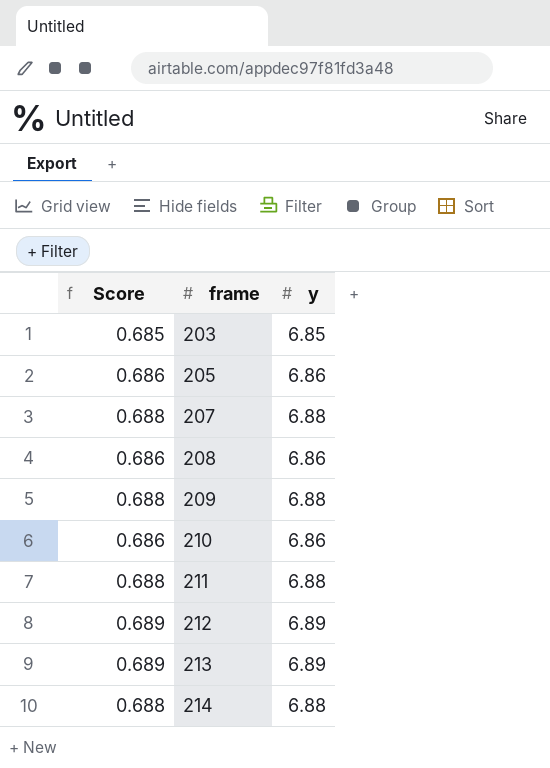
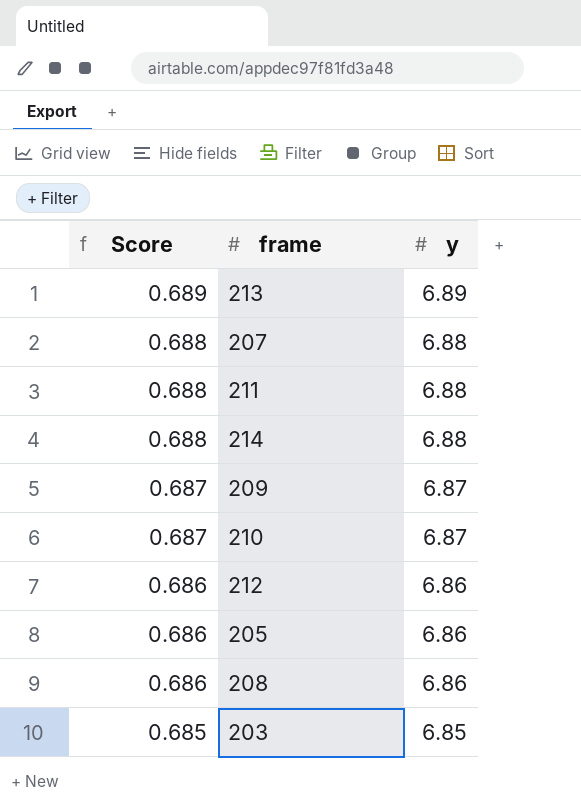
row order: frame ascending -> Score descending
209 | Score: 0.688 -> 0.687
209 | y: 6.88 -> 6.87
210 | Score: 0.686 -> 0.687
210 | y: 6.86 -> 6.87
212 | Score: 0.689 -> 0.686
212 | y: 6.89 -> 6.86

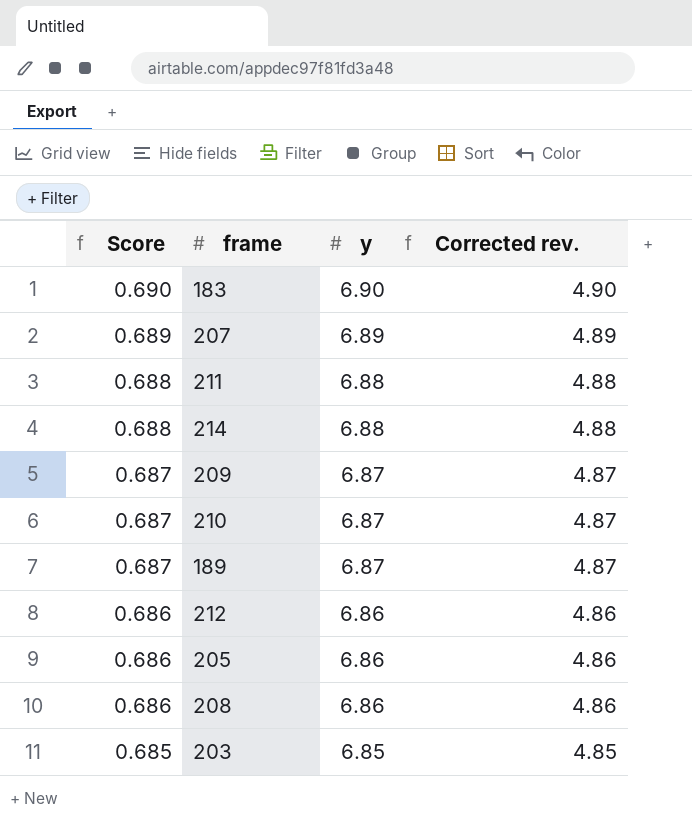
column Corrected rev. | formula: none -> [y] - 2
row 213: 0.689 | 6.89 -> none
row 183: none -> 0.690 | 6.90 | 4.90
207 | Score: 0.688 -> 0.689
207 | y: 6.88 -> 6.89
row 189: none -> 0.687 | 6.87 | 4.87

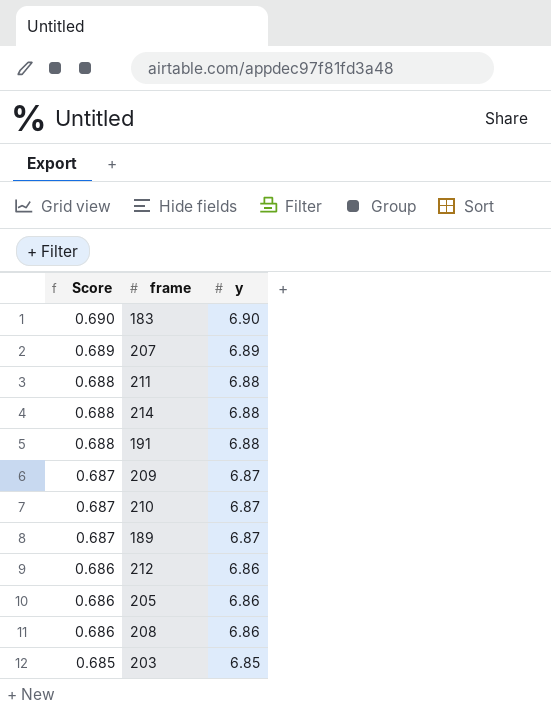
column Corrected rev. | formula: [y] - 2 -> none
row 191: none -> 0.688 | 6.88

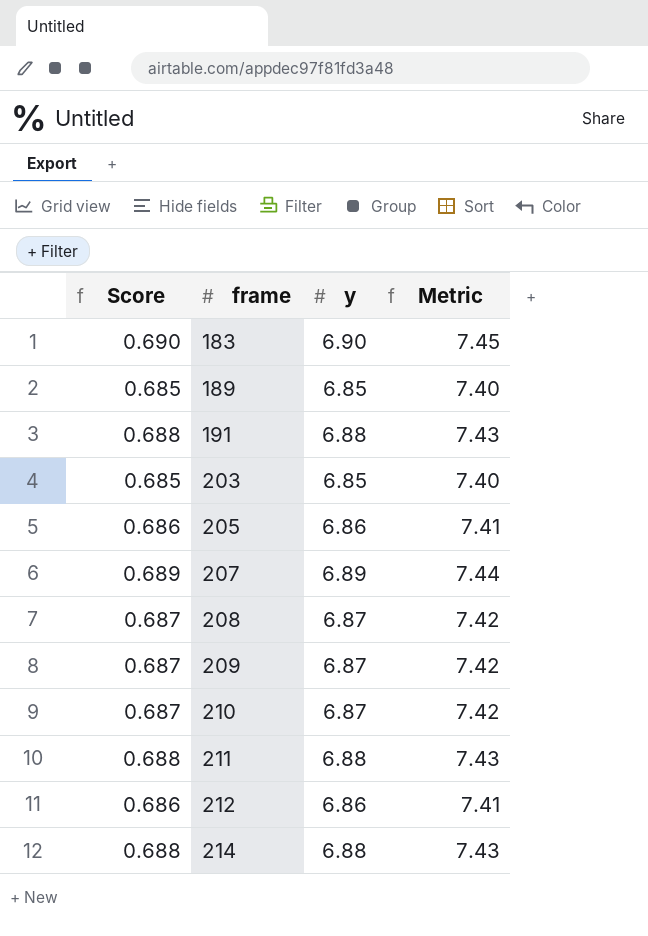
row order: Score descending -> frame ascending
column Metric | formula: none -> [y] * 1.08
189 | Score: 0.687 -> 0.685
189 | y: 6.87 -> 6.85
208 | Score: 0.686 -> 0.687
208 | y: 6.86 -> 6.87

